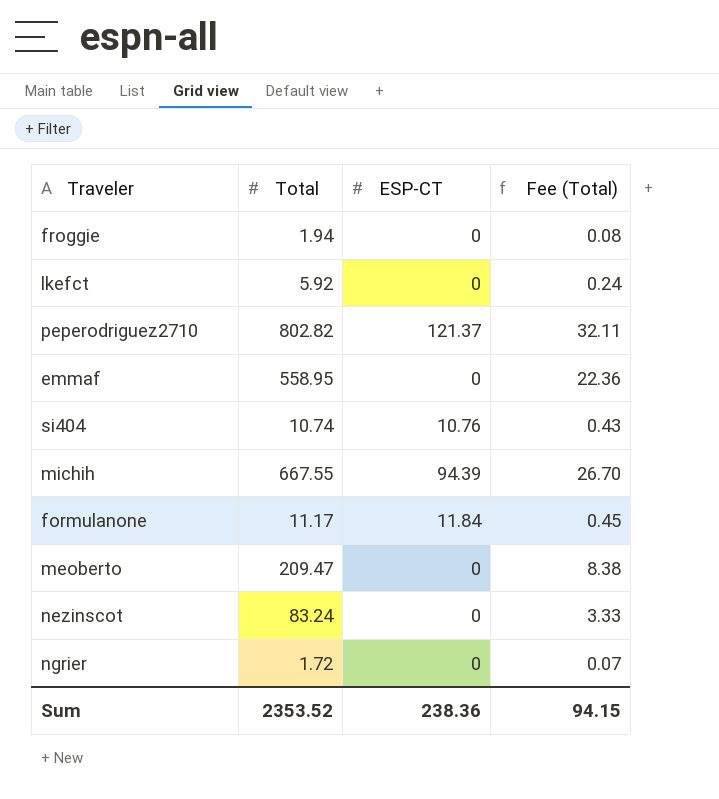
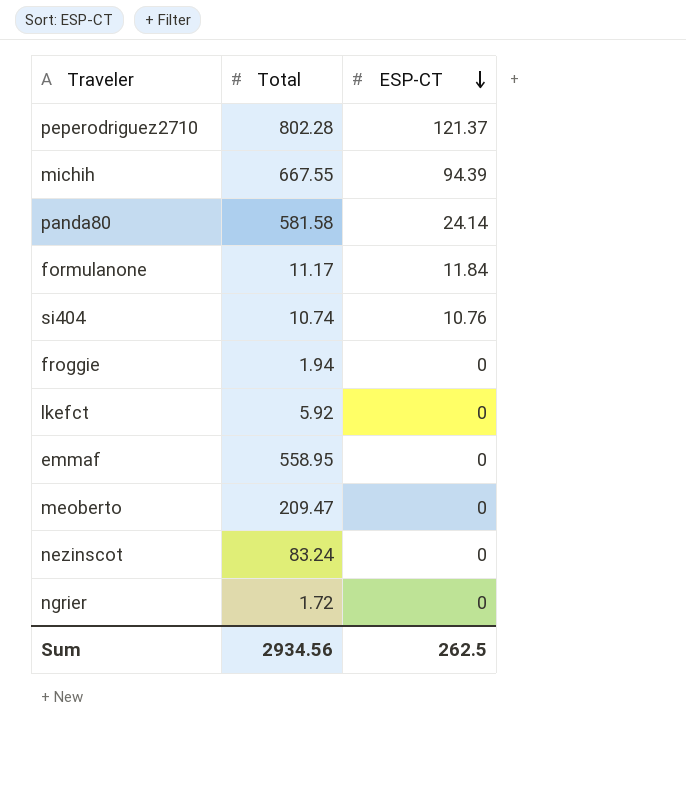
row order: none -> ESP-CT descending
column Fee (Total) | formula: [Total] * 0.04 -> none
peperodriguez2710 | Total: 802.82 -> 802.28
row panda80: none -> 581.58 | 24.14
Sum | Total: 2353.52 -> 2934.56
Sum | ESP-CT: 238.36 -> 262.5

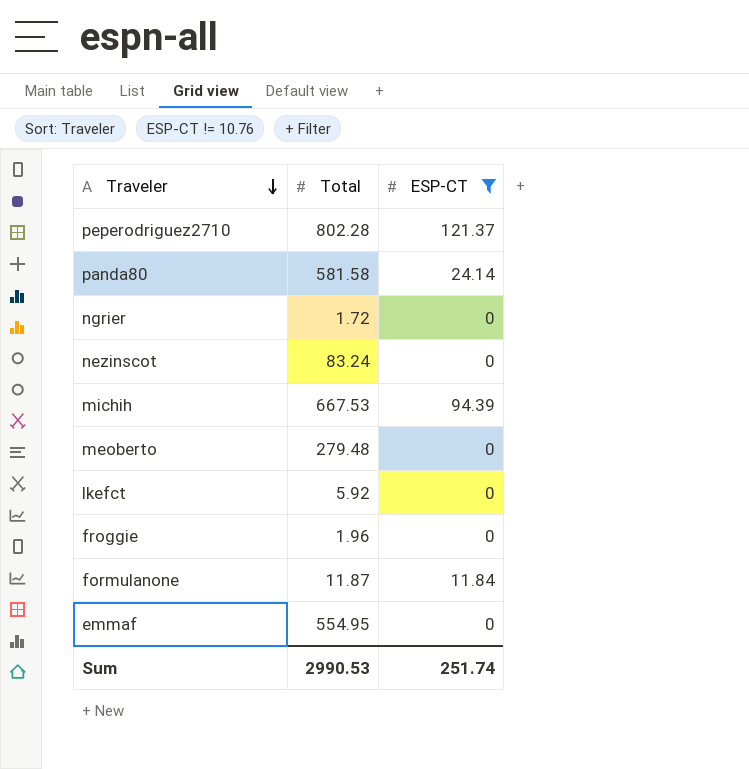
filter: none -> ESP-CT != 10.76
row order: ESP-CT descending -> Traveler descending
michih | Total: 667.55 -> 667.53
meoberto | Total: 209.47 -> 279.48
froggie | Total: 1.94 -> 1.96
formulanone | Total: 11.17 -> 11.87
emmaf | Total: 558.95 -> 554.95
Sum | Total: 2934.56 -> 2990.53
Sum | ESP-CT: 262.5 -> 251.74

